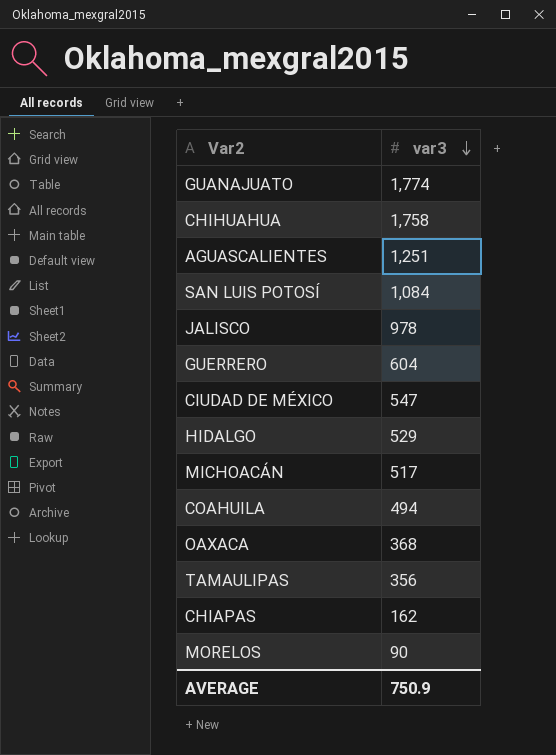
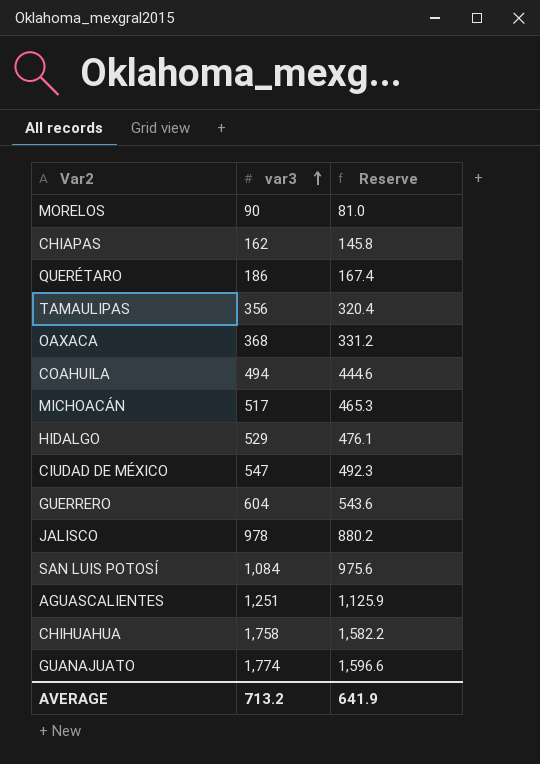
row order: var3 descending -> var3 ascending
column Reserve | formula: none -> [var3] * 0.9
row QUERÉTARO: none -> 186 | 167.4
AVERAGE | var3: 750.9 -> 713.2

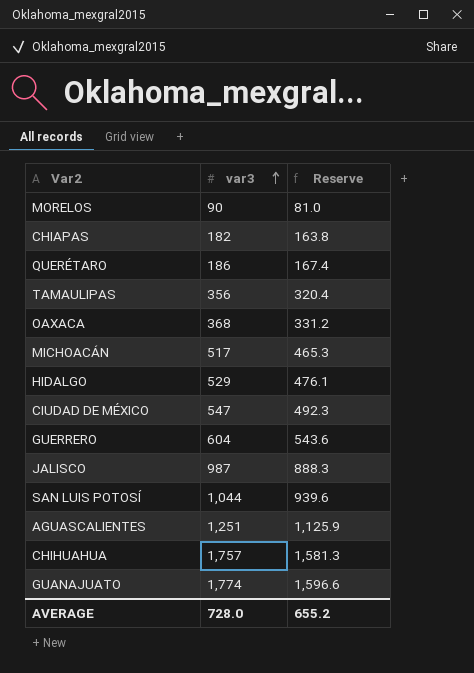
row COAHUILA: 494 | 444.6 -> none
CHIAPAS | var3: 162 -> 182
CHIAPAS | Reserve: 145.8 -> 163.8
JALISCO | var3: 978 -> 987
JALISCO | Reserve: 880.2 -> 888.3
SAN LUIS POTOSÍ | var3: 1,084 -> 1,044
SAN LUIS POTOSÍ | Reserve: 975.6 -> 939.6
CHIHUAHUA | var3: 1,758 -> 1,757
CHIHUAHUA | Reserve: 1,582.2 -> 1,581.3
AVERAGE | var3: 713.2 -> 728.0
AVERAGE | Reserve: 641.9 -> 655.2

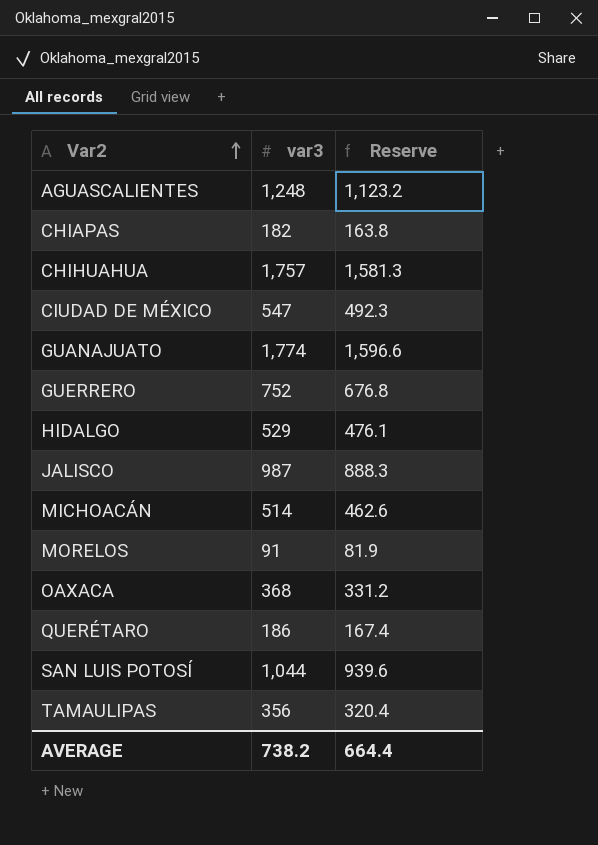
row order: var3 ascending -> Var2 ascending
AGUASCALIENTES | var3: 1,251 -> 1,248
AGUASCALIENTES | Reserve: 1,125.9 -> 1,123.2
GUERRERO | var3: 604 -> 752
GUERRERO | Reserve: 543.6 -> 676.8
MICHOACÁN | var3: 517 -> 514
MICHOACÁN | Reserve: 465.3 -> 462.6
MORELOS | var3: 90 -> 91
MORELOS | Reserve: 81.0 -> 81.9
AVERAGE | var3: 728.0 -> 738.2
AVERAGE | Reserve: 655.2 -> 664.4

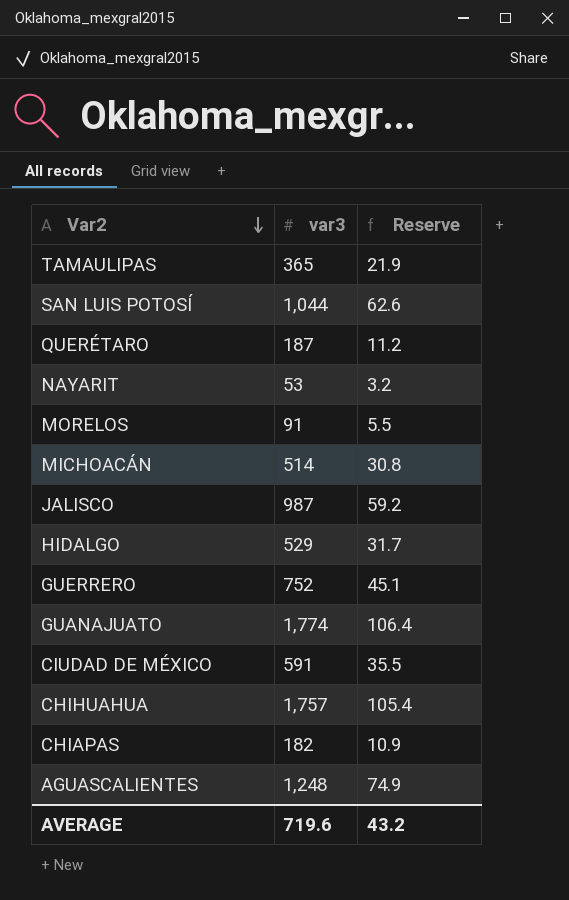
row order: Var2 ascending -> Var2 descending
column Reserve | formula: [var3] * 0.9 -> [var3] * 0.06
row OAXACA: 368 | 331.2 -> none
TAMAULIPAS | var3: 356 -> 365
QUERÉTARO | var3: 186 -> 187
row NAYARIT: none -> 53 | 3.2
CIUDAD DE MÉXICO | var3: 547 -> 591
AVERAGE | var3: 738.2 -> 719.6
AVERAGE | Reserve: 664.4 -> 43.2

